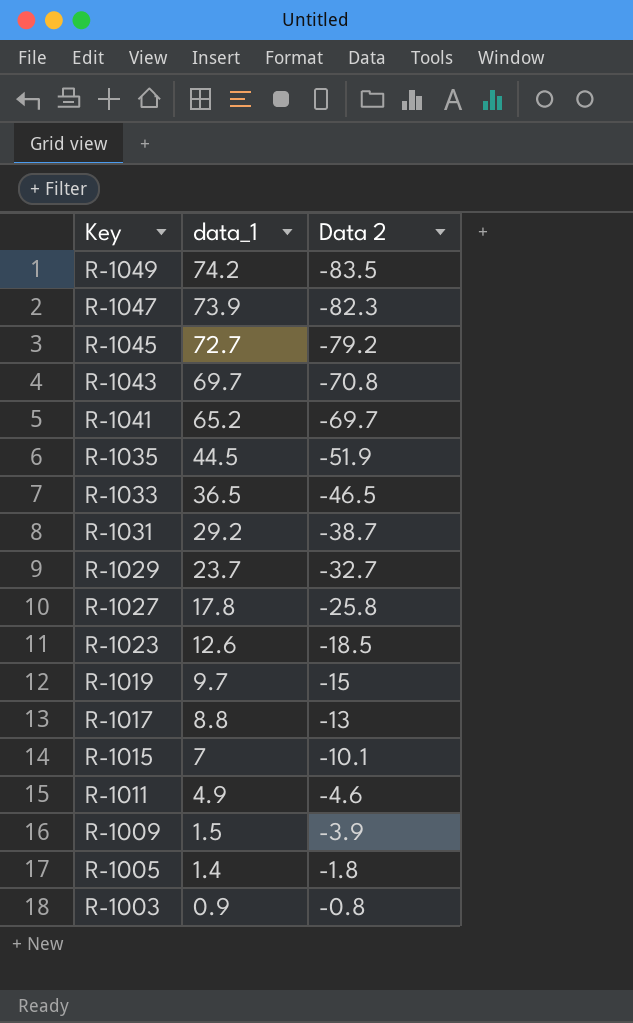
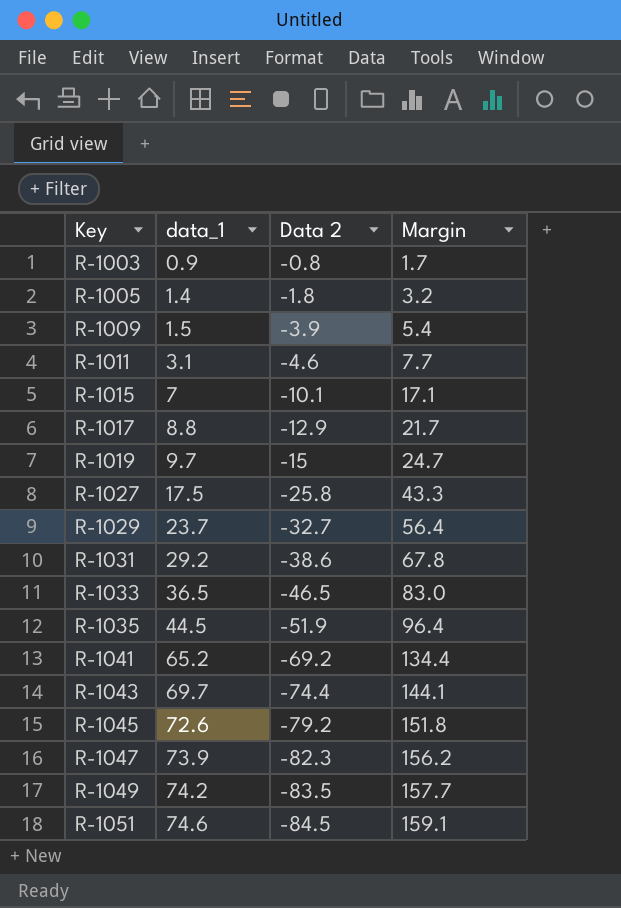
row order: Key descending -> Key ascending
column Margin | formula: none -> [data_1] - [Data 2]
row R-1023: 12.6 | -18.5 -> none
R-1011 | data_1: 4.9 -> 3.1
R-1017 | Data 2: -13 -> -12.9
R-1027 | data_1: 17.8 -> 17.5
R-1031 | Data 2: -38.7 -> -38.6
R-1041 | Data 2: -69.7 -> -69.2
R-1043 | Data 2: -70.8 -> -74.4
R-1045 | data_1: 72.7 -> 72.6
row R-1051: none -> 74.6 | -84.5 | 159.1

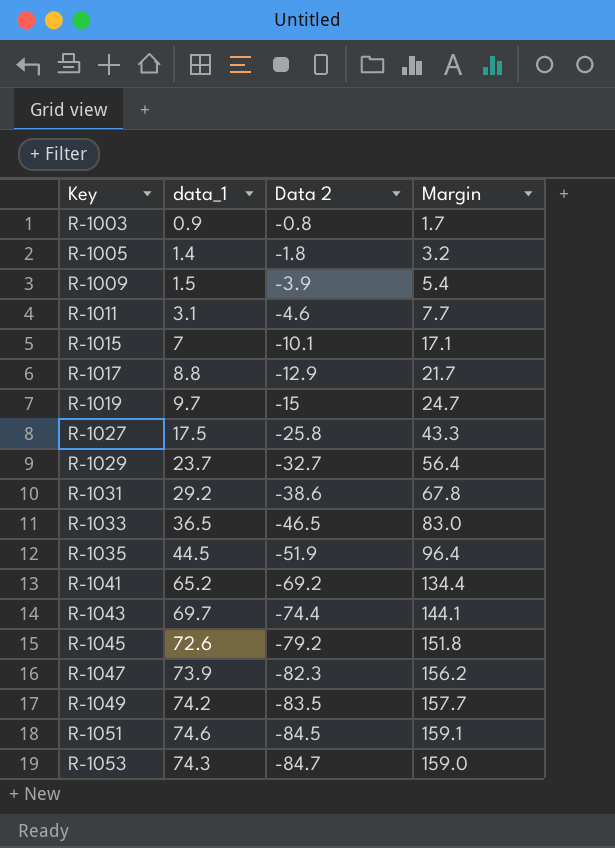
row R-1053: none -> 74.3 | -84.7 | 159.0

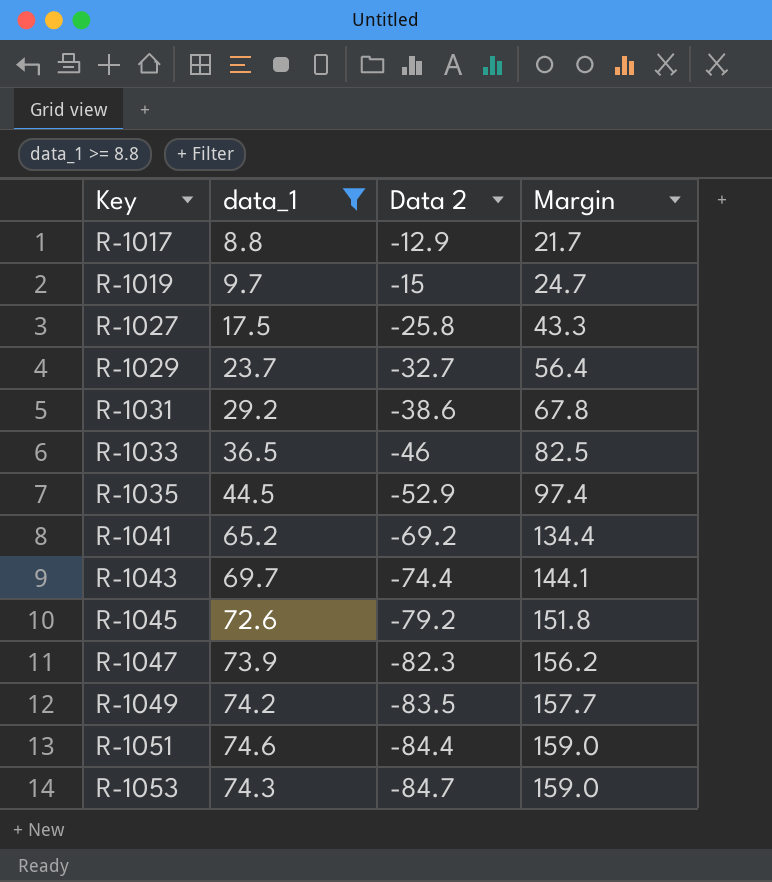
filter: none -> data_1 >= 8.8
R-1033 | Data 2: -46.5 -> -46
R-1033 | Margin: 83.0 -> 82.5
R-1035 | Data 2: -51.9 -> -52.9
R-1035 | Margin: 96.4 -> 97.4
R-1051 | Data 2: -84.5 -> -84.4
R-1051 | Margin: 159.1 -> 159.0

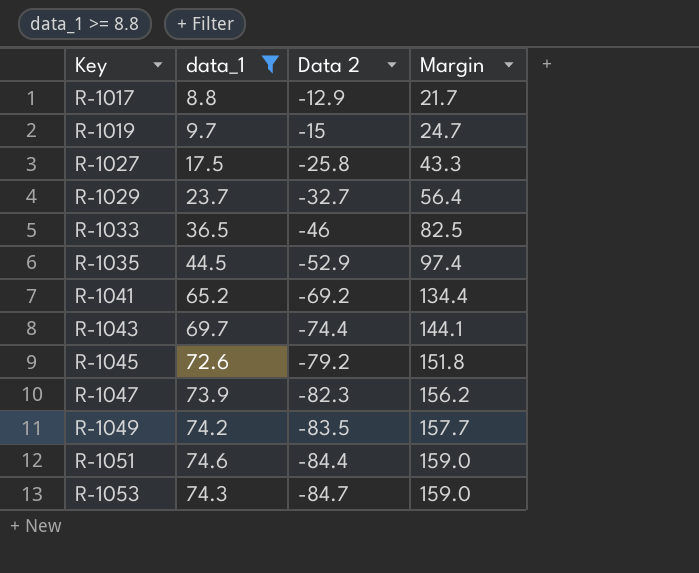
row R-1031: 29.2 | -38.6 | 67.8 -> none

